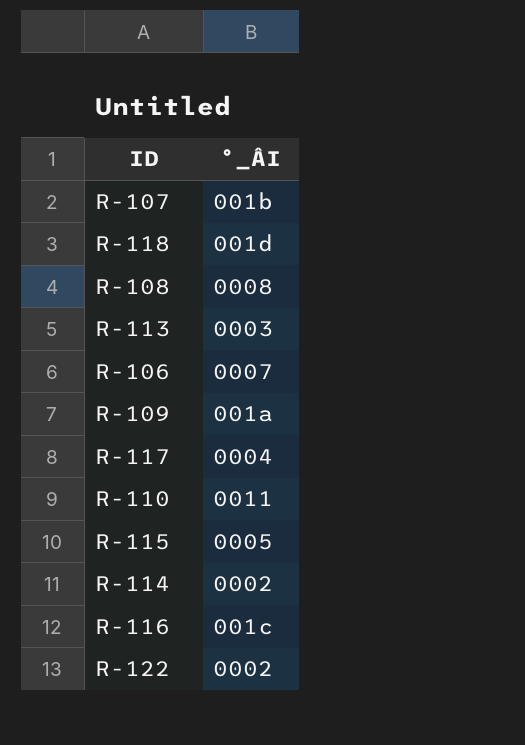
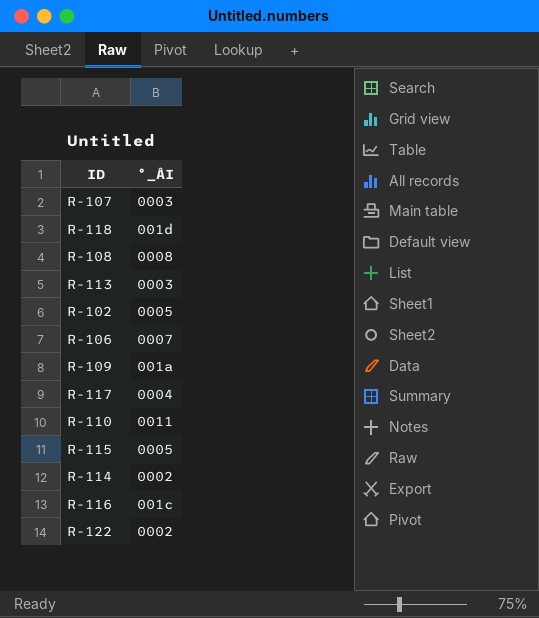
R-107 | °_ÂI: 001b -> 0003
row R-102: none -> 0005

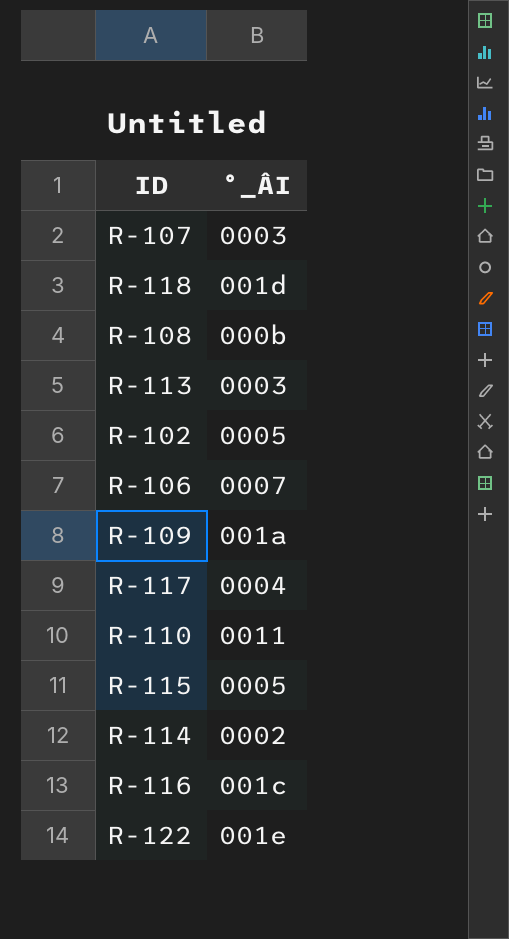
R-108 | °_ÂI: 0008 -> 000b
R-122 | °_ÂI: 0002 -> 001e

